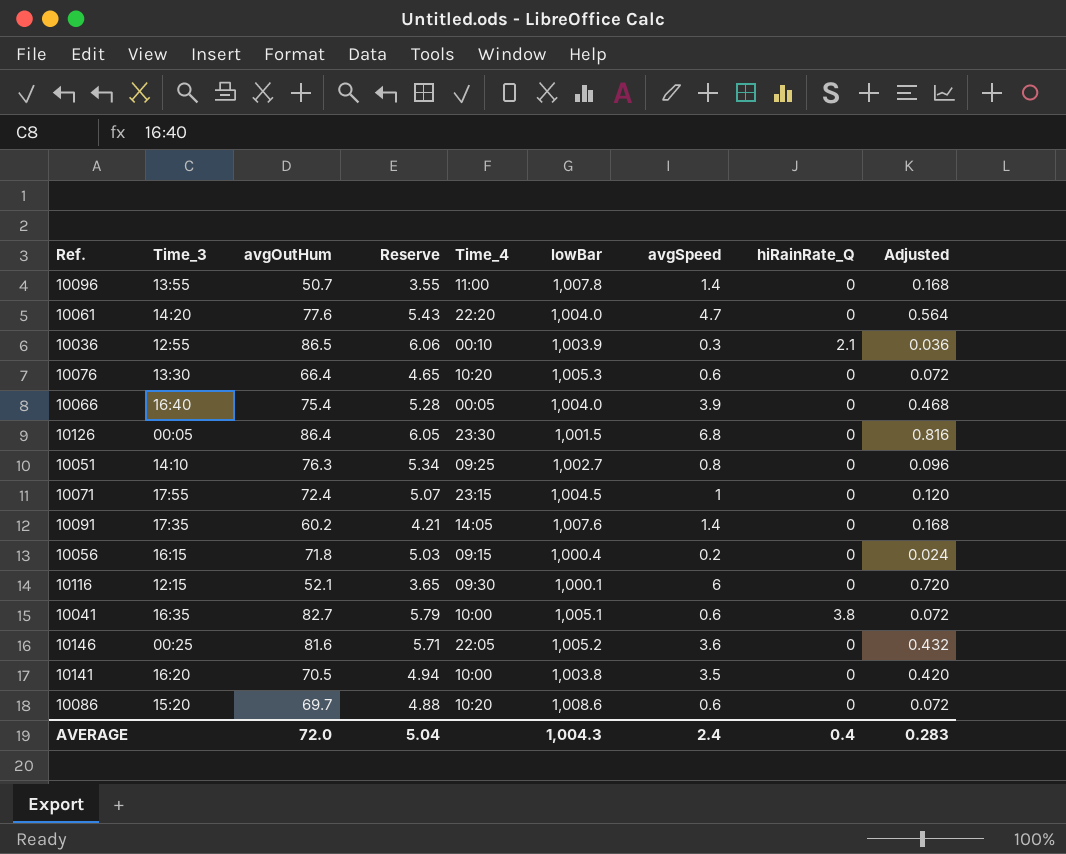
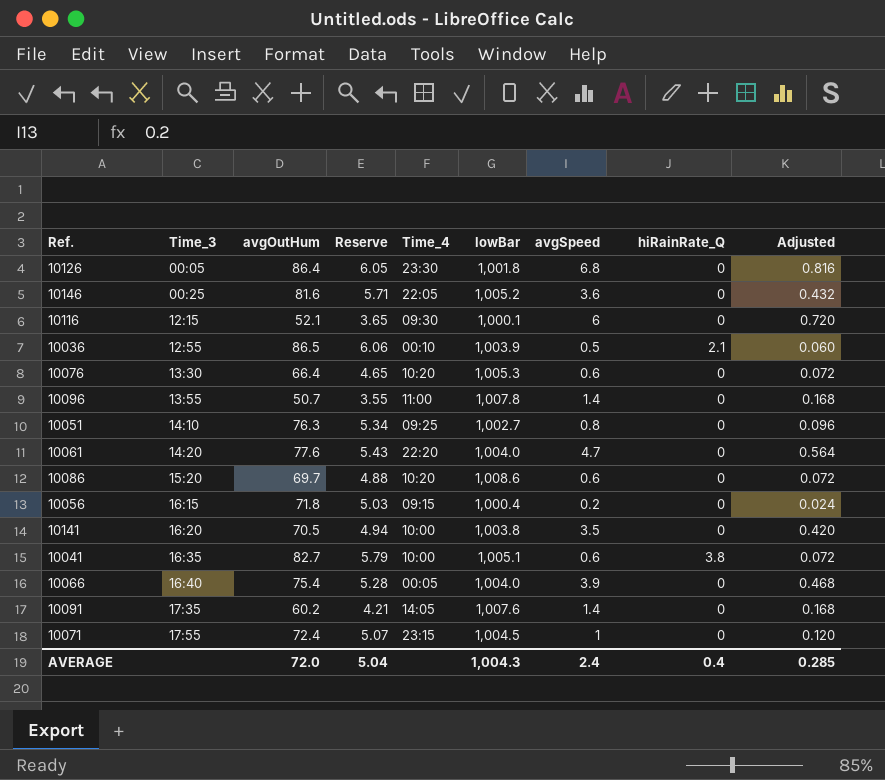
row order: none -> Time_3 ascending
10126 | lowBar: 1,001.5 -> 1,001.8
10036 | avgSpeed: 0.3 -> 0.5
10036 | Adjusted: 0.036 -> 0.060
AVERAGE | Adjusted: 0.283 -> 0.285

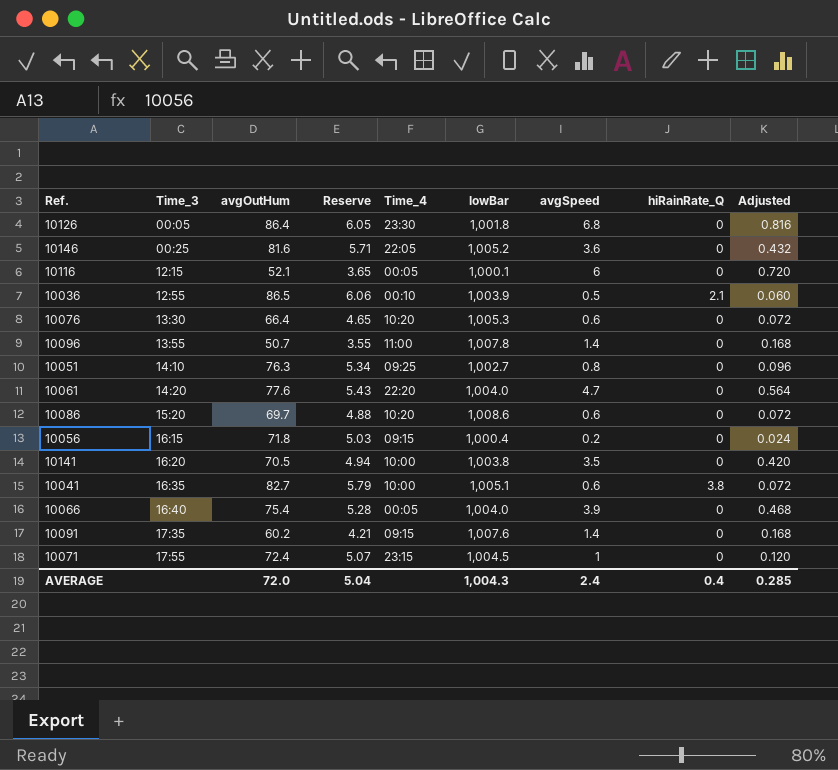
10116 | Time_4: 09:30 -> 00:05
10091 | Time_4: 14:05 -> 09:15

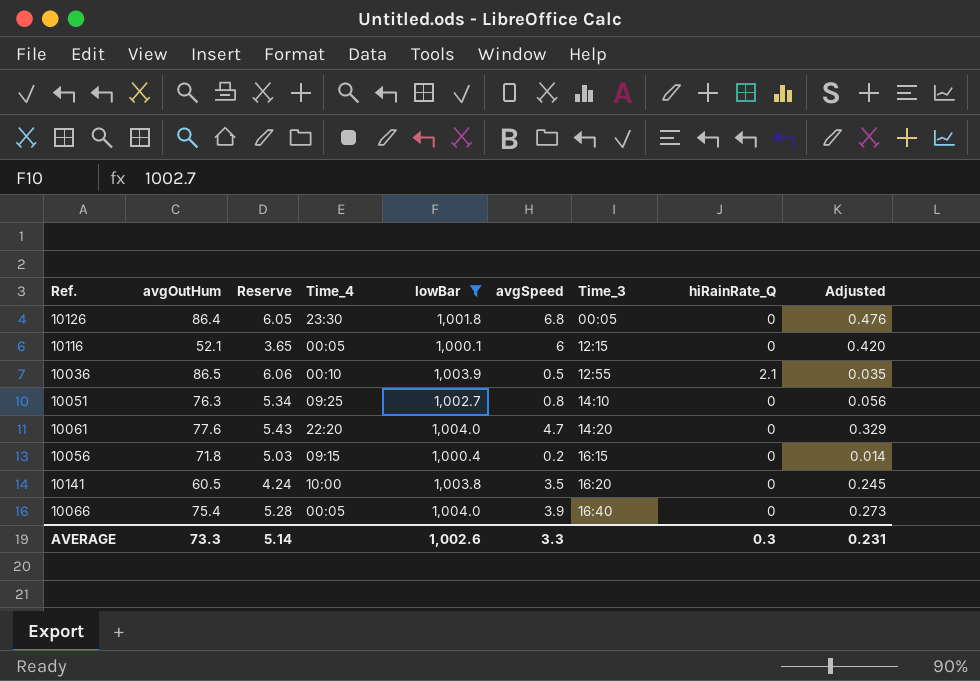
filter: none -> lowBar <= 1,004.0
column Time_3 | position: 2 -> 7
column Adjusted | formula: [avgSpeed] * 0.12 -> [avgSpeed] * 0.07
10141 | avgOutHum: 70.5 -> 60.5
10141 | Reserve: 4.94 -> 4.24
AVERAGE | avgOutHum: 72.0 -> 73.3
AVERAGE | Reserve: 5.04 -> 5.14
AVERAGE | lowBar: 1,004.3 -> 1,002.6
AVERAGE | avgSpeed: 2.4 -> 3.3
AVERAGE | hiRainRate_Q: 0.4 -> 0.3
AVERAGE | Adjusted: 0.285 -> 0.231

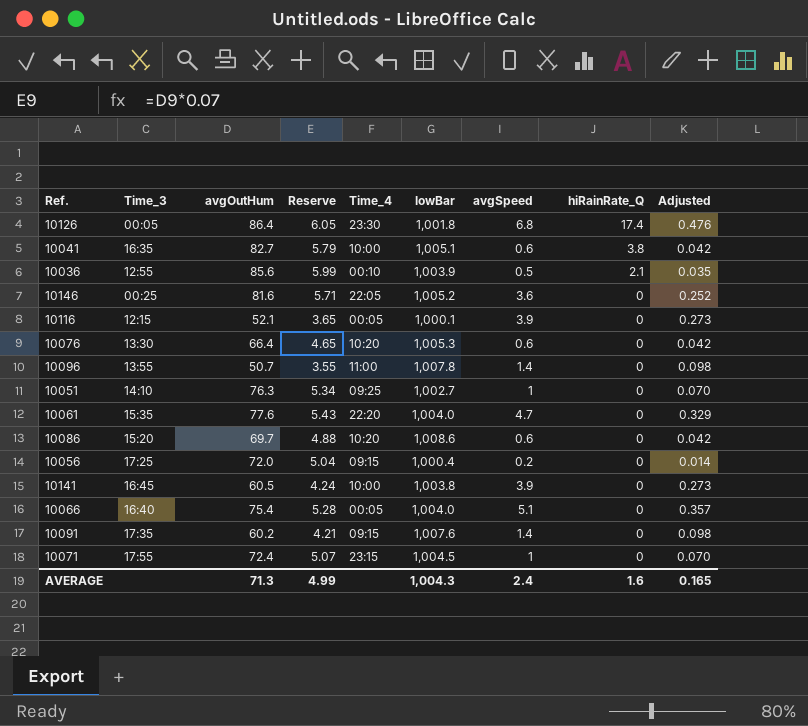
filter: lowBar <= 1,004.0 -> none
row order: Time_3 ascending -> hiRainRate_Q descending
column Time_3 | position: 7 -> 2
10126 | hiRainRate_Q: 0 -> 17.4
10036 | avgOutHum: 86.5 -> 85.6
10036 | Reserve: 6.06 -> 5.99
10116 | avgSpeed: 6 -> 3.9
10116 | Adjusted: 0.420 -> 0.273
10051 | avgSpeed: 0.8 -> 1
10051 | Adjusted: 0.056 -> 0.070
10061 | Time_3: 14:20 -> 15:35
10056 | Time_3: 16:15 -> 17:25
10056 | avgOutHum: 71.8 -> 72.0
10056 | Reserve: 5.03 -> 5.04
10141 | Time_3: 16:20 -> 16:45
10141 | avgSpeed: 3.5 -> 3.9
10141 | Adjusted: 0.245 -> 0.273
10066 | avgSpeed: 3.9 -> 5.1
10066 | Adjusted: 0.273 -> 0.357
AVERAGE | avgOutHum: 73.3 -> 71.3
AVERAGE | Reserve: 5.14 -> 4.99
AVERAGE | lowBar: 1,002.6 -> 1,004.3
AVERAGE | avgSpeed: 3.3 -> 2.4
AVERAGE | hiRainRate_Q: 0.3 -> 1.6
AVERAGE | Adjusted: 0.231 -> 0.165

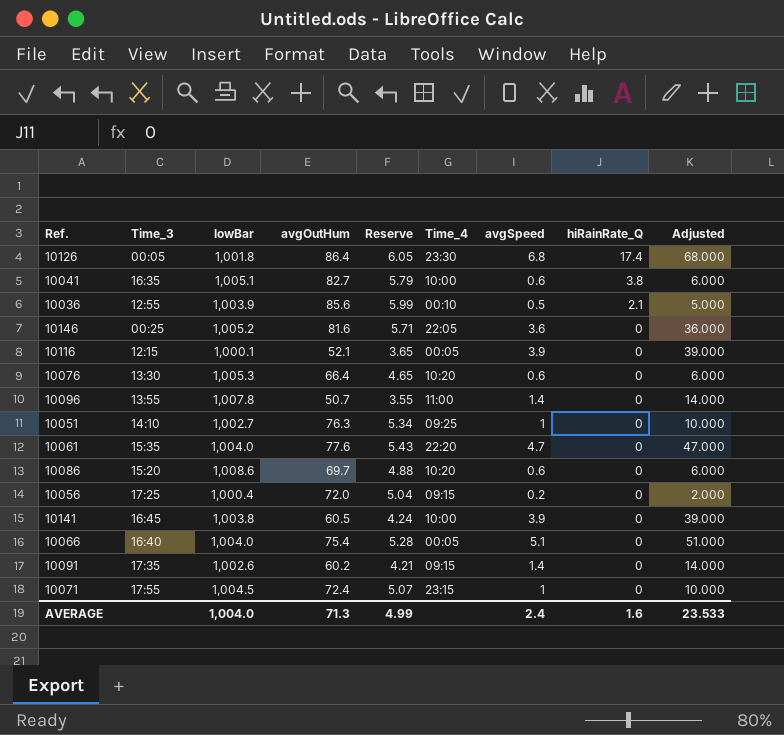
column lowBar | position: 6 -> 3
column Adjusted | formula: [avgSpeed] * 0.07 -> [avgSpeed] * 10
10091 | lowBar: 1,007.6 -> 1,002.6
AVERAGE | lowBar: 1,004.3 -> 1,004.0
AVERAGE | Adjusted: 0.165 -> 23.533

